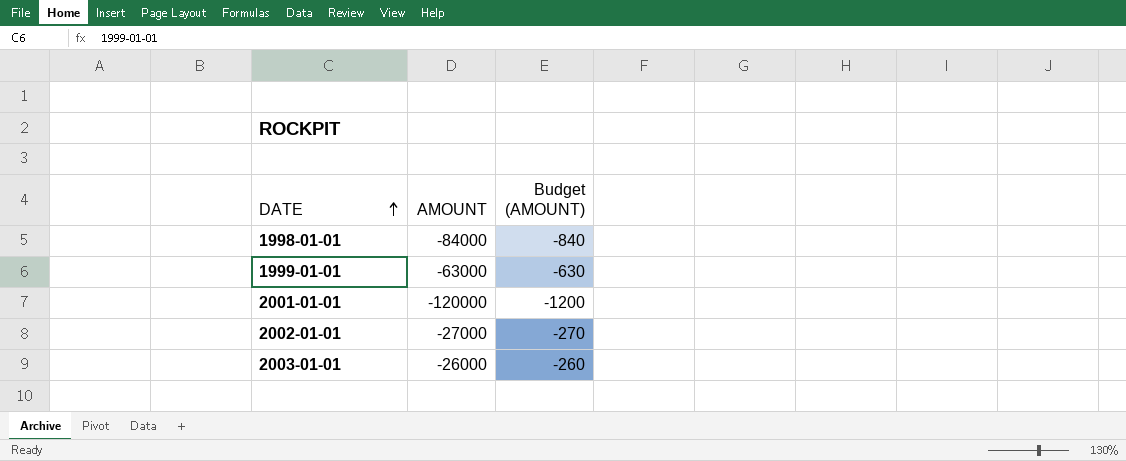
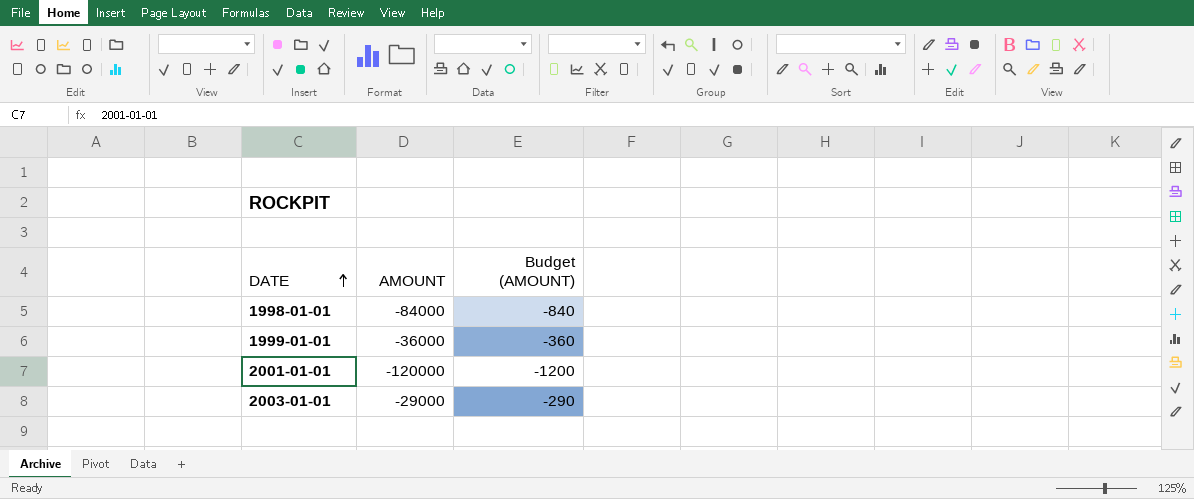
row 2002-01-01: -27000 | -270 -> none
1999-01-01 | AMOUNT: -63000 -> -36000
1999-01-01 | Budget (AMOUNT): -630 -> -360
2003-01-01 | AMOUNT: -26000 -> -29000
2003-01-01 | Budget (AMOUNT): -260 -> -290

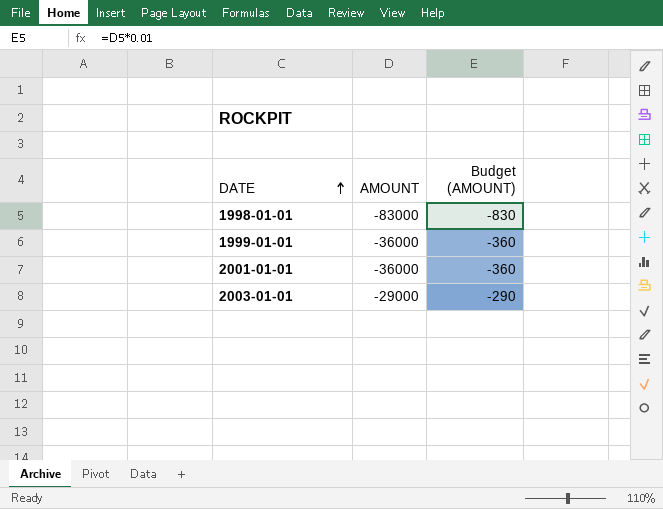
1998-01-01 | AMOUNT: -84000 -> -83000
1998-01-01 | Budget (AMOUNT): -840 -> -830
2001-01-01 | AMOUNT: -120000 -> -36000
2001-01-01 | Budget (AMOUNT): -1200 -> -360

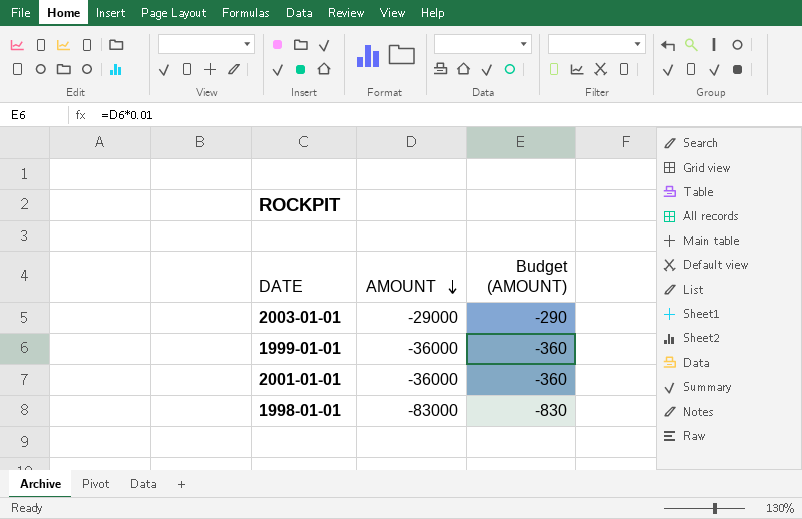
row order: DATE ascending -> AMOUNT descending

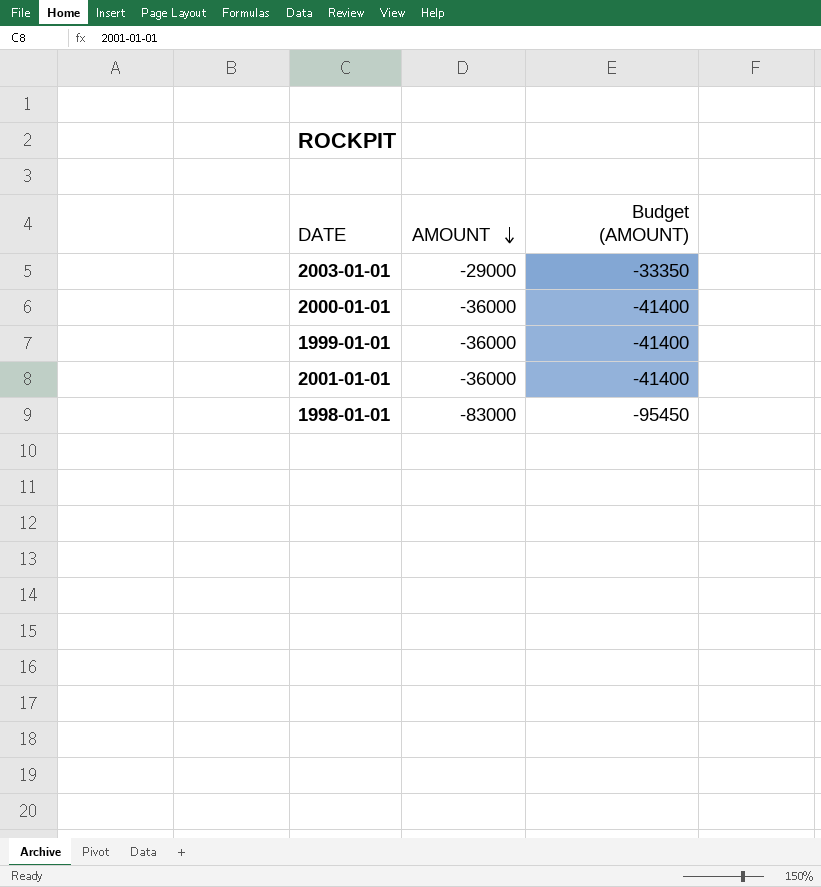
column Budget (AMOUNT) | formula: [AMOUNT] * 0.01 -> [AMOUNT] * 1.15
row 2000-01-01: none -> -36000 | -41400

